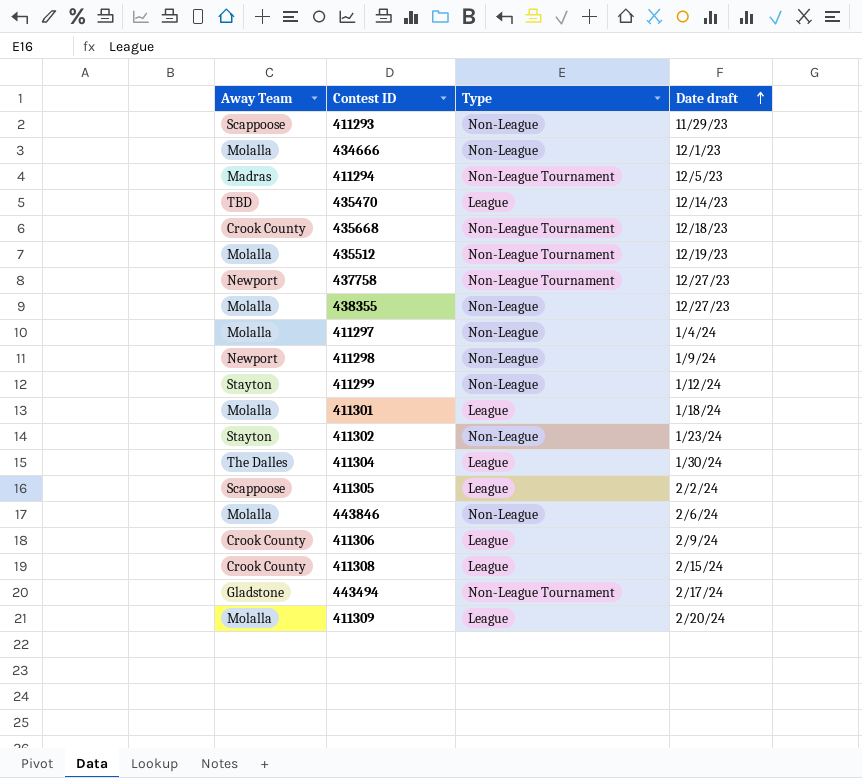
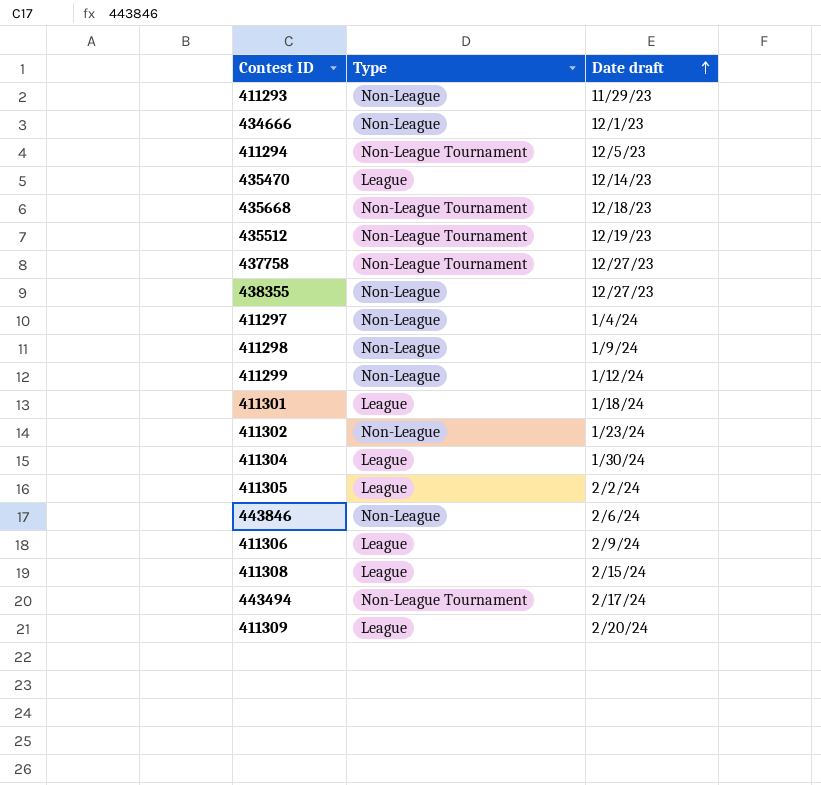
column Away Team | position: 1 -> none

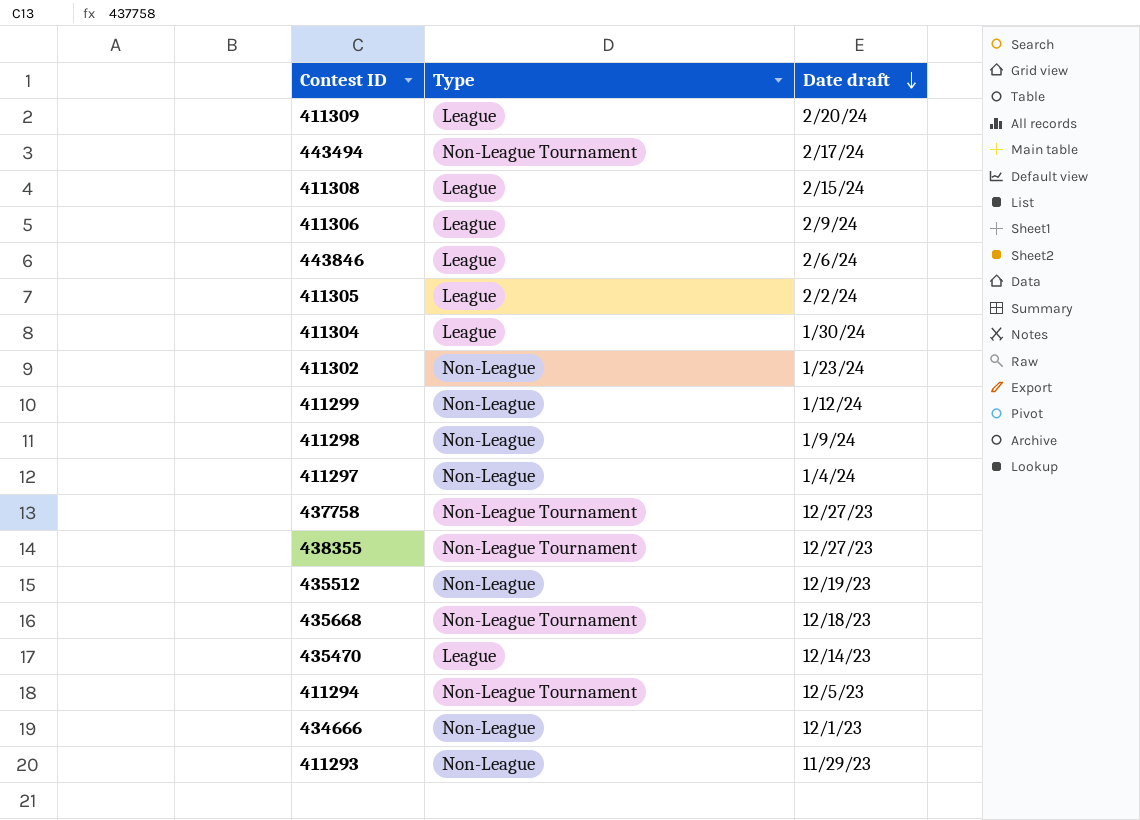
row order: Date draft ascending -> Date draft descending
row 411301: League | 1/18/24 -> none
443846 | Type: Non-League -> League
438355 | Type: Non-League -> Non-League Tournament
435512 | Type: Non-League Tournament -> Non-League

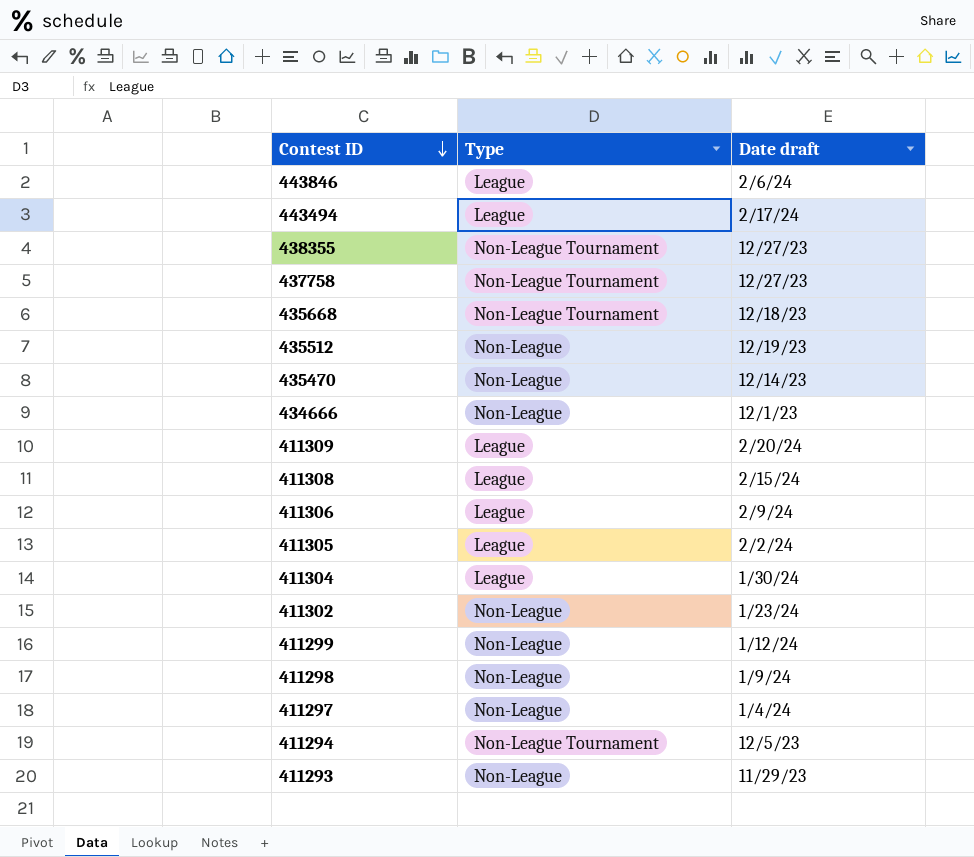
row order: Date draft descending -> Contest ID descending
443494 | Type: Non-League Tournament -> League
435470 | Type: League -> Non-League

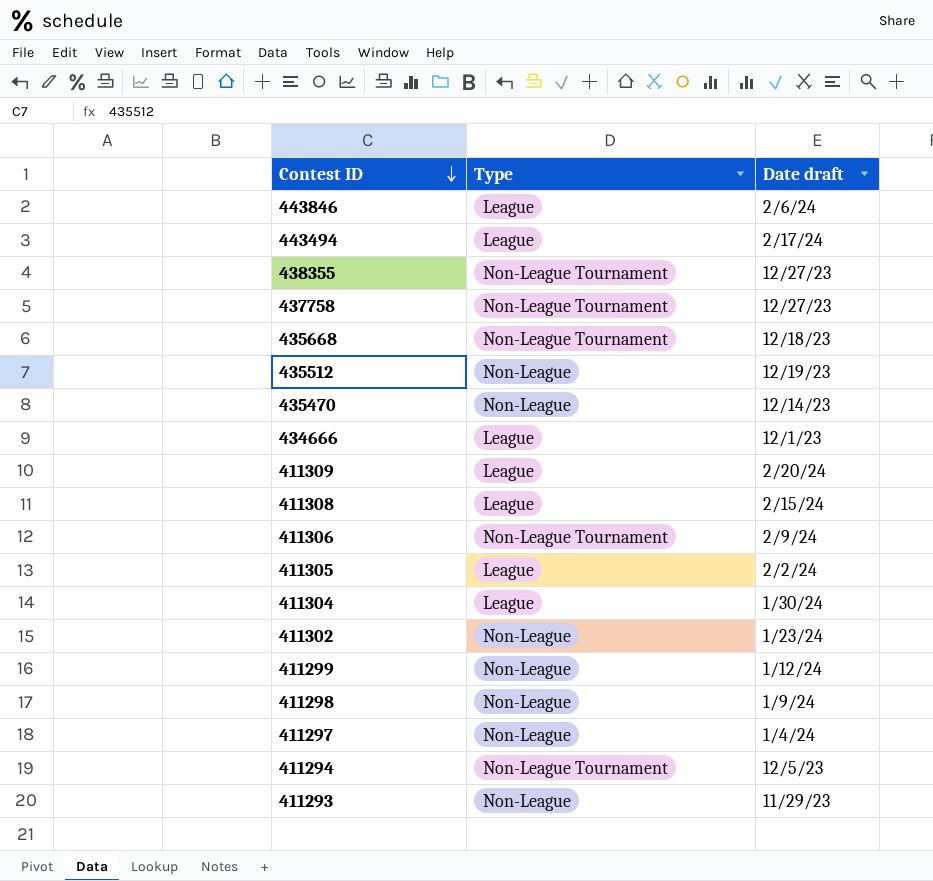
434666 | Type: Non-League -> League
411306 | Type: League -> Non-League Tournament

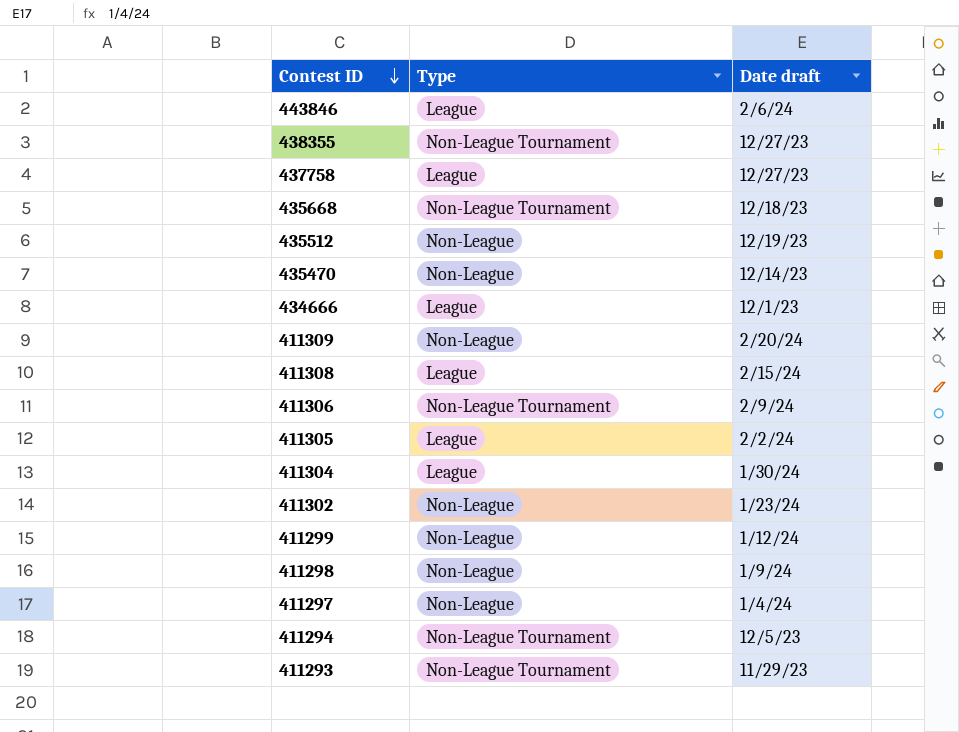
row 443494: League | 2/17/24 -> none
437758 | Type: Non-League Tournament -> League
411309 | Type: League -> Non-League
411293 | Type: Non-League -> Non-League Tournament

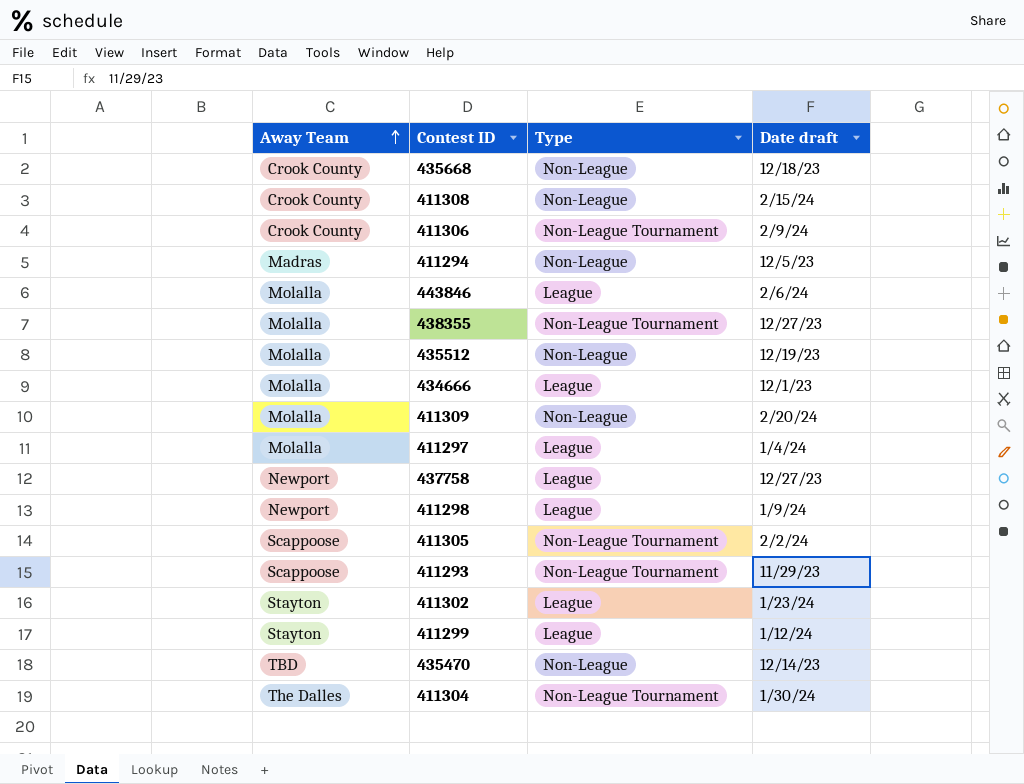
row order: Contest ID descending -> Away Team ascending
column Away Team | position: none -> 1
435668 | Type: Non-League Tournament -> Non-League
411308 | Type: League -> Non-League
411294 | Type: Non-League Tournament -> Non-League
411297 | Type: Non-League -> League
411298 | Type: Non-League -> League
411305 | Type: League -> Non-League Tournament
411302 | Type: Non-League -> League
411299 | Type: Non-League -> League
411304 | Type: League -> Non-League Tournament

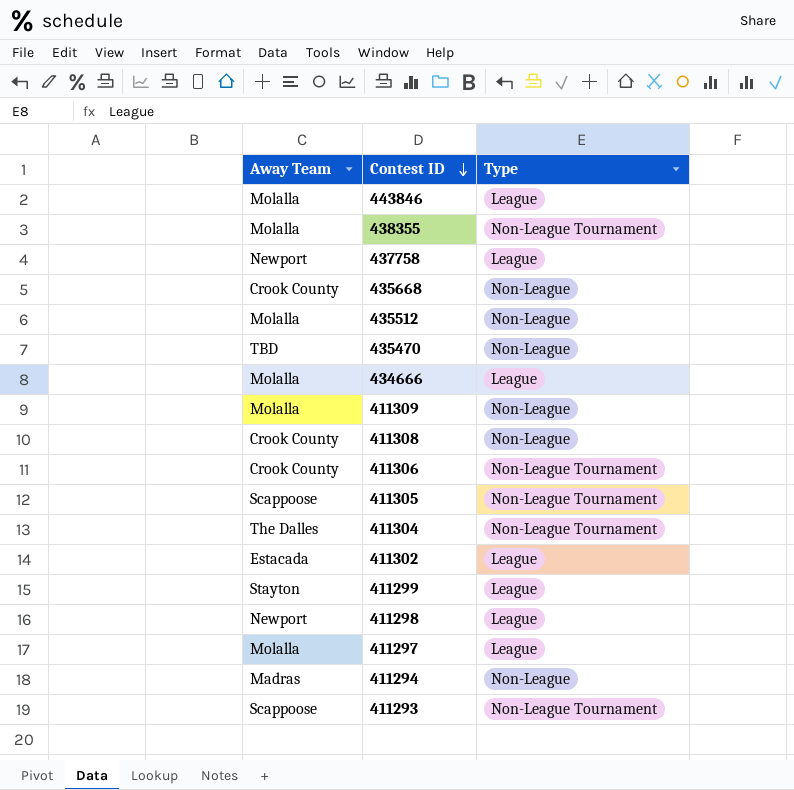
row order: Away Team ascending -> Contest ID descending
column Date draft | position: 4 -> none
411302 | Away Team: Stayton -> Estacada

